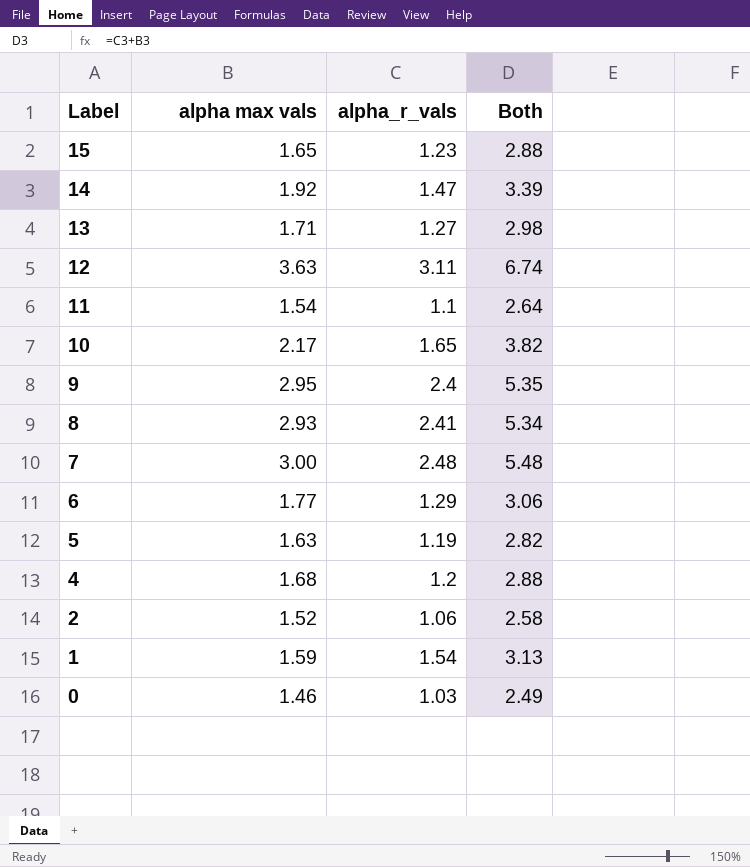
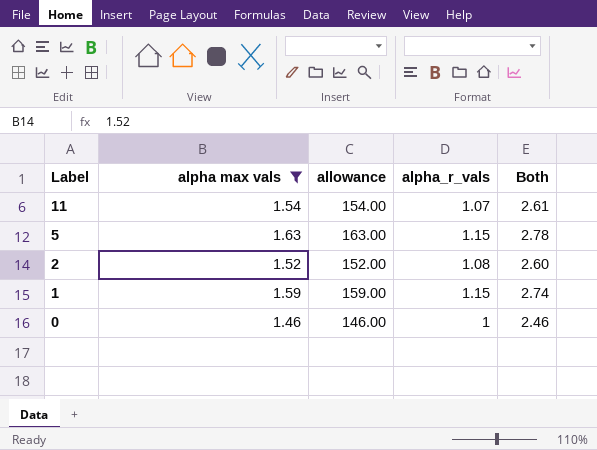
filter: none -> alpha max vals <= 1.63
column allowance | formula: none -> [alpha max vals] * 100
11 | alpha_r_vals: 1.1 -> 1.07
11 | Both: 2.64 -> 2.61
5 | alpha_r_vals: 1.19 -> 1.15
5 | Both: 2.82 -> 2.78
2 | alpha_r_vals: 1.06 -> 1.08
2 | Both: 2.58 -> 2.60
1 | alpha_r_vals: 1.54 -> 1.15
1 | Both: 3.13 -> 2.74
0 | alpha_r_vals: 1.03 -> 1
0 | Both: 2.49 -> 2.46

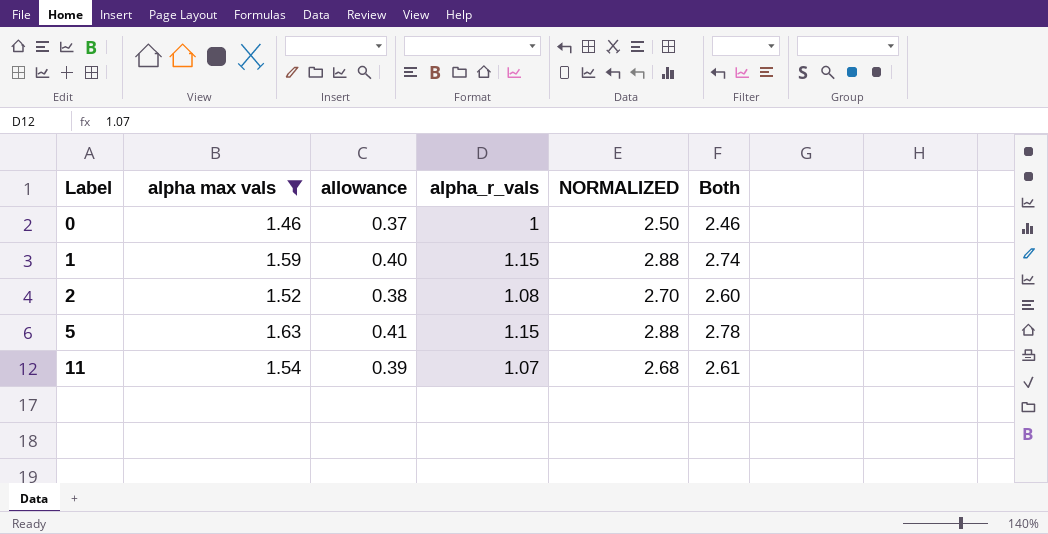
row order: Label descending -> Label ascending
column allowance | formula: [alpha max vals] * 100 -> [alpha max vals] * 0.25
column NORMALIZED | formula: none -> [alpha_r_vals] * 2.5

